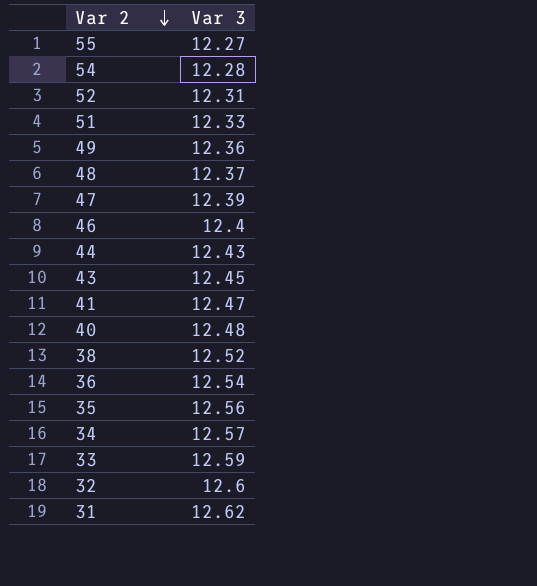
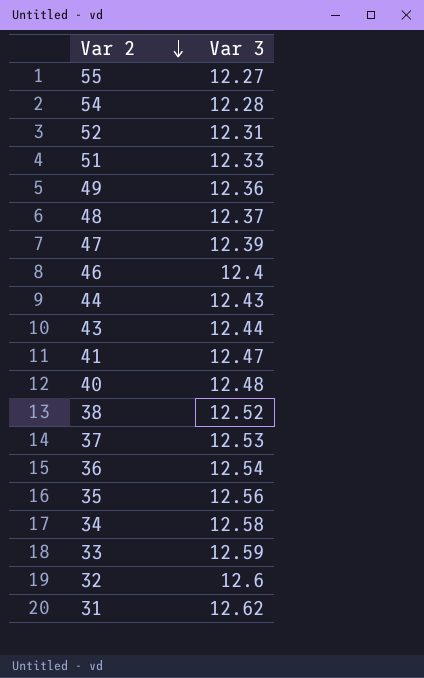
43 | Var 3: 12.45 -> 12.44
row 37: none -> 12.53
34 | Var 3: 12.57 -> 12.58

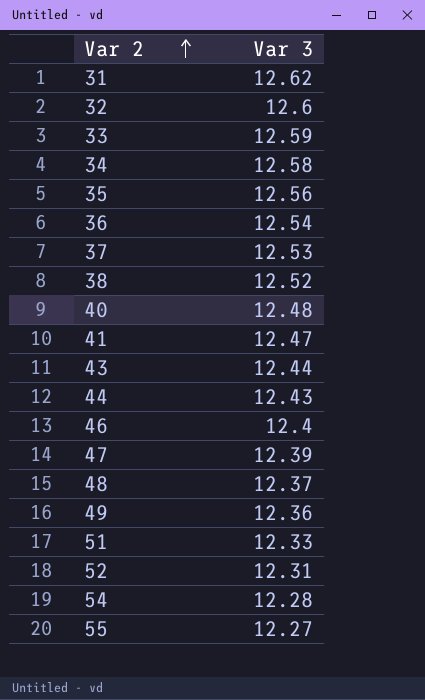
row order: Var 2 descending -> Var 2 ascending

